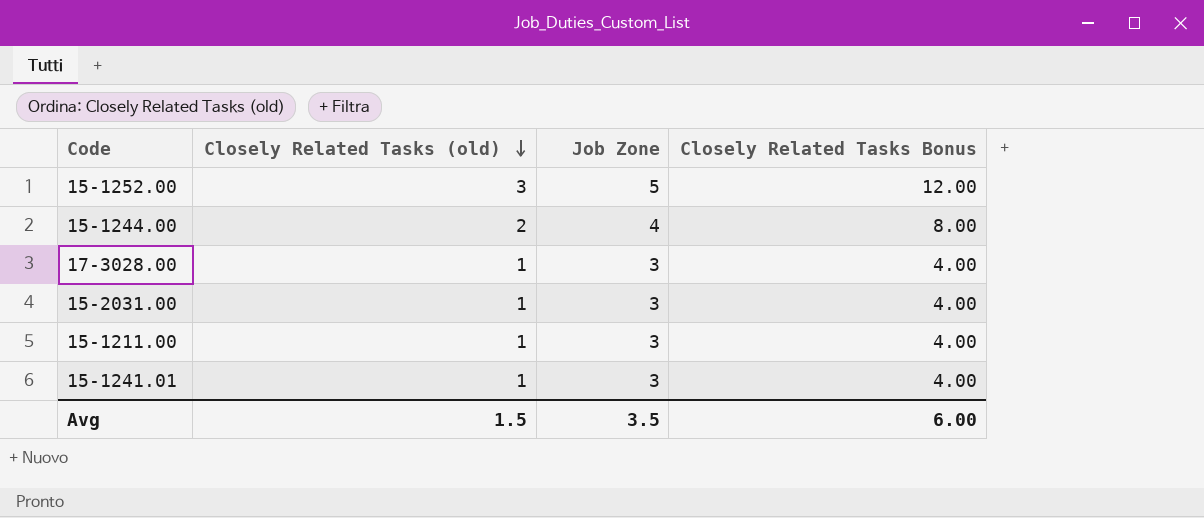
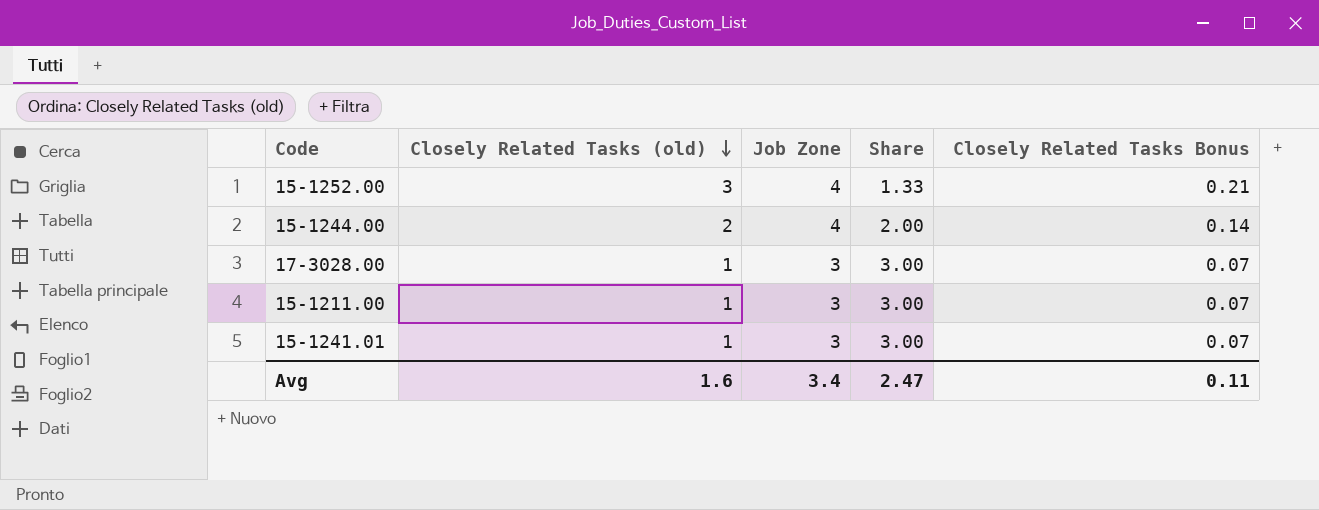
column Share | formula: none -> [Job Zone] / [Closely Related Tasks (old)]
column Closely Related Tasks Bonus | formula: [Closely Related Tasks (old)] * 4 -> [Closely Related Tasks (old)] * 0.07
row 15-2031.00: 1 | 3 | 4.00 -> none
15-1252.00 | Job Zone: 5 -> 4
Avg | Closely Related Tasks (old): 1.5 -> 1.6
Avg | Job Zone: 3.5 -> 3.4
Avg | Closely Related Tasks Bonus: 6.00 -> 0.11

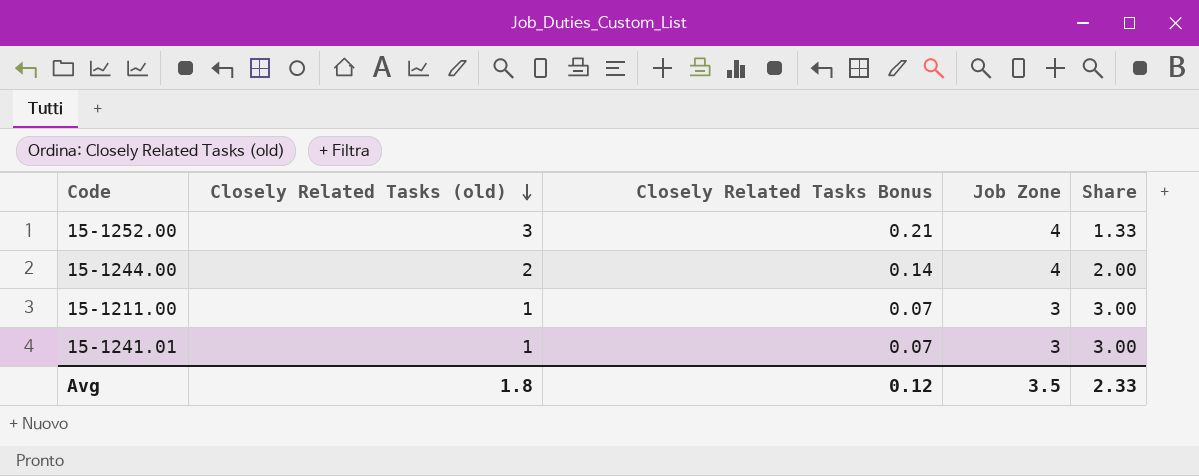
column Closely Related Tasks Bonus | position: 5 -> 3
row 17-3028.00: 1 | 3 | 3.00 | 0.07 -> none
Avg | Closely Related Tasks (old): 1.6 -> 1.8
Avg | Closely Related Tasks Bonus: 0.11 -> 0.12
Avg | Job Zone: 3.4 -> 3.5
Avg | Share: 2.47 -> 2.33

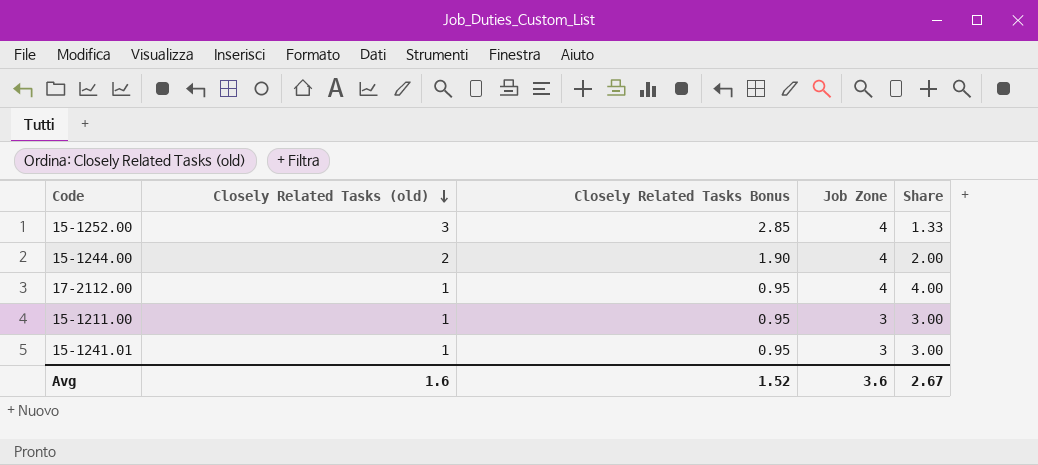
column Closely Related Tasks Bonus | formula: [Closely Related Tasks (old)] * 0.07 -> [Closely Related Tasks (old)] * 0.95
row 17-2112.00: none -> 1 | 0.95 | 4 | 4.00
Avg | Closely Related Tasks (old): 1.8 -> 1.6
Avg | Closely Related Tasks Bonus: 0.12 -> 1.52
Avg | Job Zone: 3.5 -> 3.6
Avg | Share: 2.33 -> 2.67

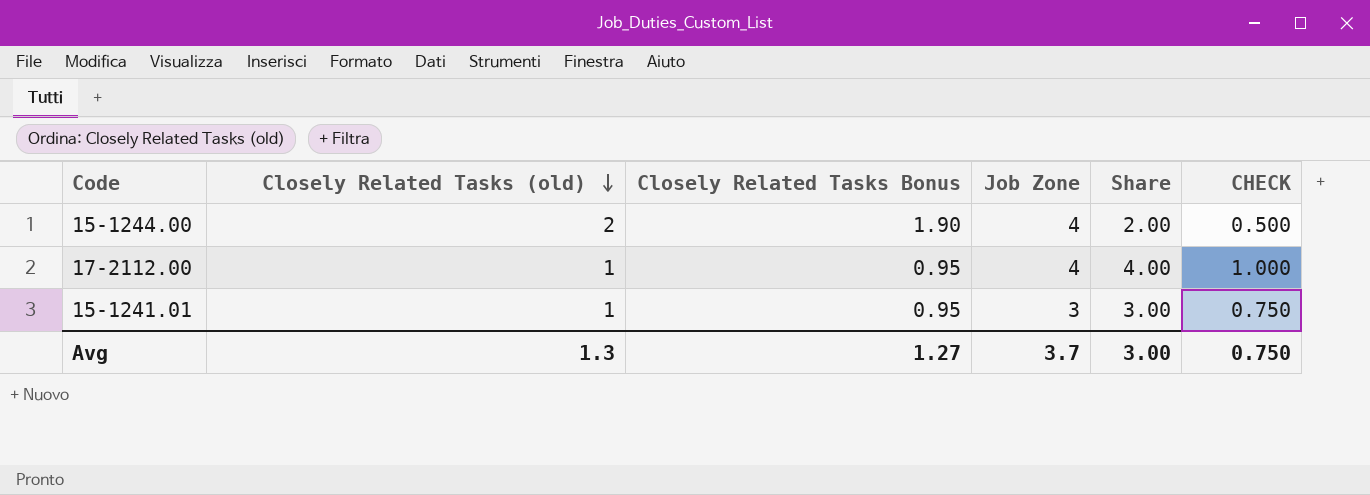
column CHECK | formula: none -> [Share] * 0.25
row 15-1252.00: 3 | 2.85 | 4 | 1.33 -> none
row 15-1211.00: 1 | 0.95 | 3 | 3.00 -> none
Avg | Closely Related Tasks (old): 1.6 -> 1.3
Avg | Closely Related Tasks Bonus: 1.52 -> 1.27
Avg | Job Zone: 3.6 -> 3.7
Avg | Share: 2.67 -> 3.00

